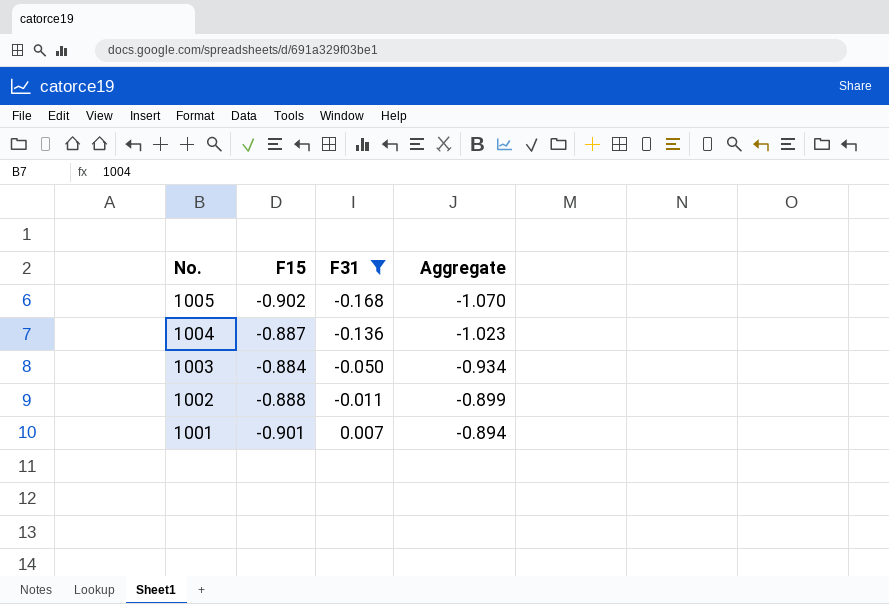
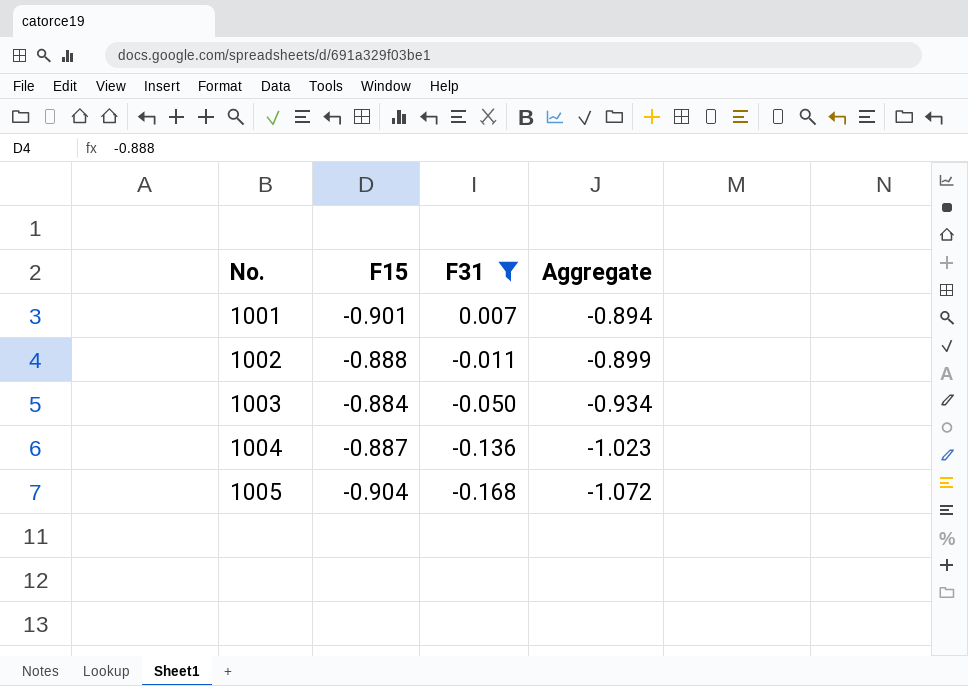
row order: No. descending -> No. ascending
1005 | F15: -0.902 -> -0.904
1005 | Aggregate: -1.070 -> -1.072

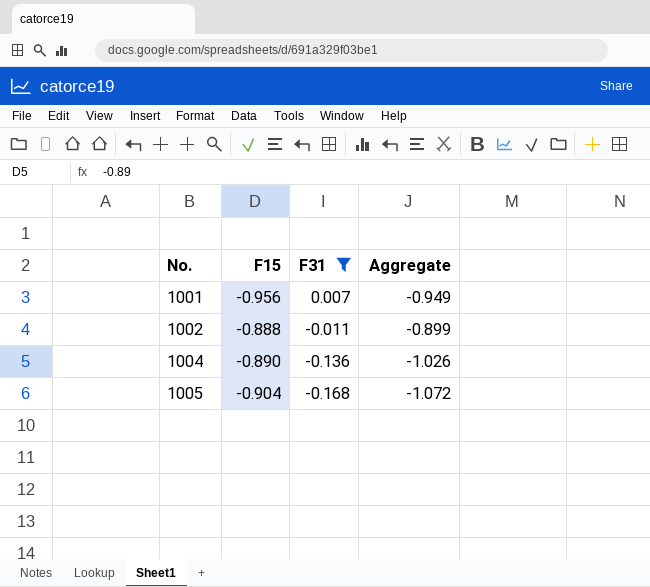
row 1003: -0.884 | -0.050 | -0.934 -> none
1001 | F15: -0.901 -> -0.956
1001 | Aggregate: -0.894 -> -0.949
1004 | F15: -0.887 -> -0.890
1004 | Aggregate: -1.023 -> -1.026

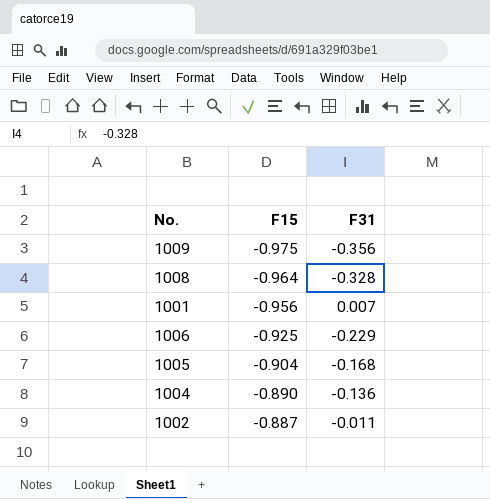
filter: F31 >= -0.168 -> none
row order: No. ascending -> F15 ascending
column Aggregate | formula: [F15] + [F31] -> none
1002 | F15: -0.888 -> -0.887

